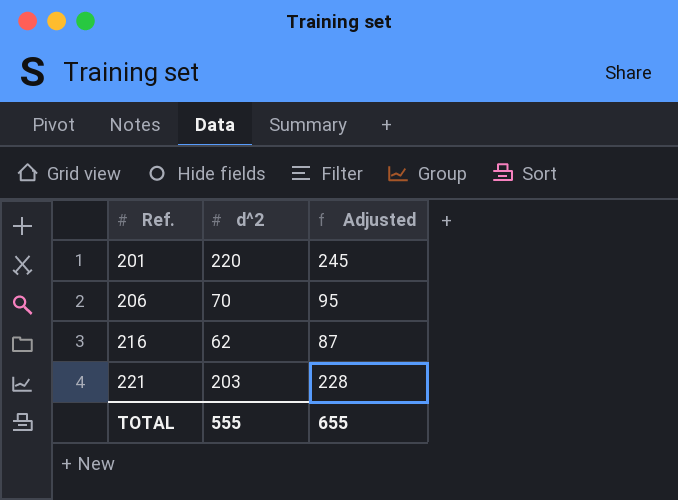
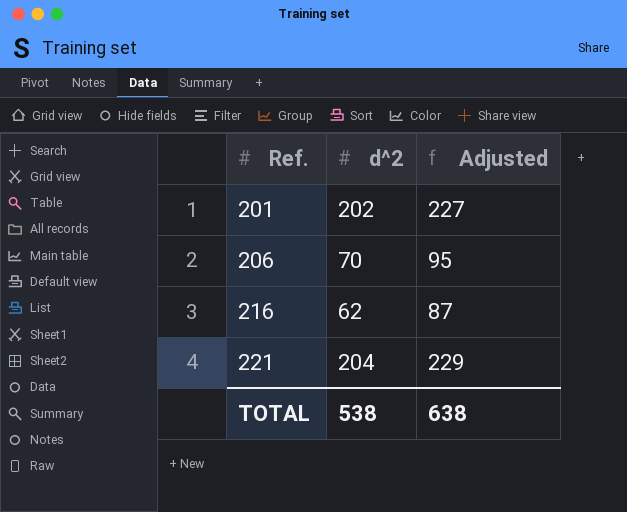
201 | d^2: 220 -> 202
201 | Adjusted: 245 -> 227
221 | d^2: 203 -> 204
221 | Adjusted: 228 -> 229
TOTAL | d^2: 555 -> 538
TOTAL | Adjusted: 655 -> 638

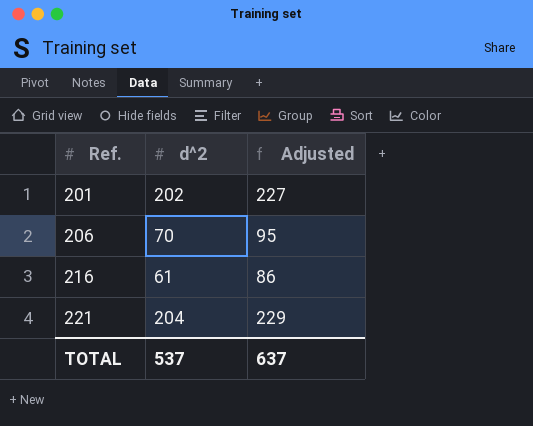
216 | d^2: 62 -> 61
216 | Adjusted: 87 -> 86
TOTAL | d^2: 538 -> 537
TOTAL | Adjusted: 638 -> 637

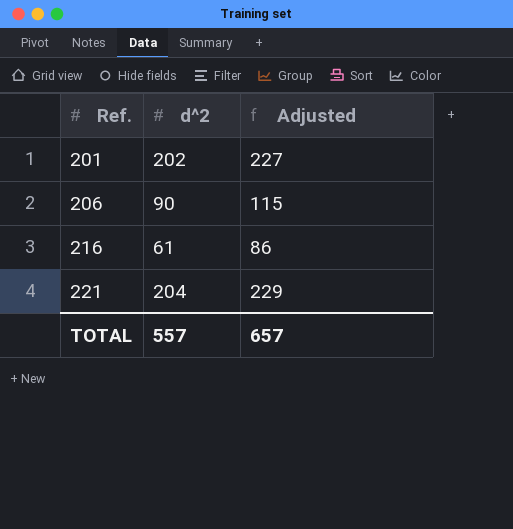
206 | d^2: 70 -> 90
206 | Adjusted: 95 -> 115
TOTAL | d^2: 537 -> 557
TOTAL | Adjusted: 637 -> 657

